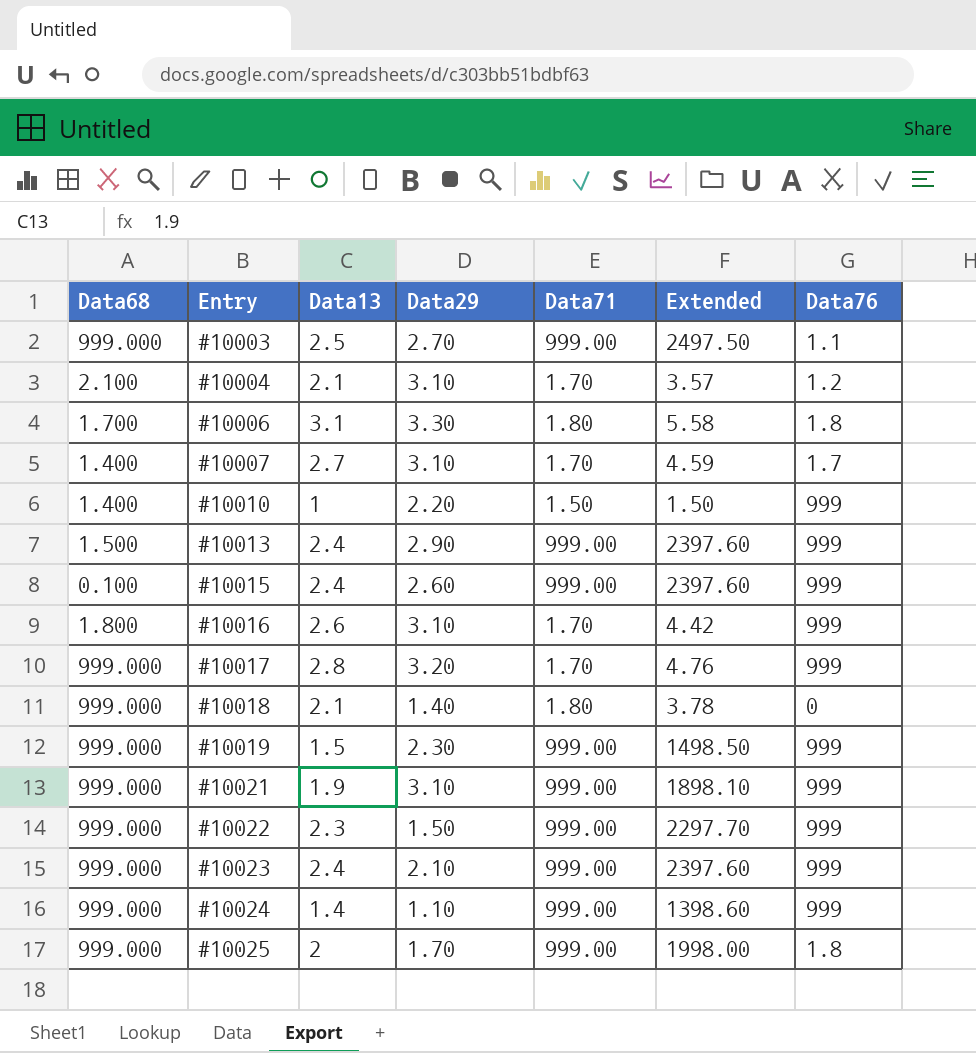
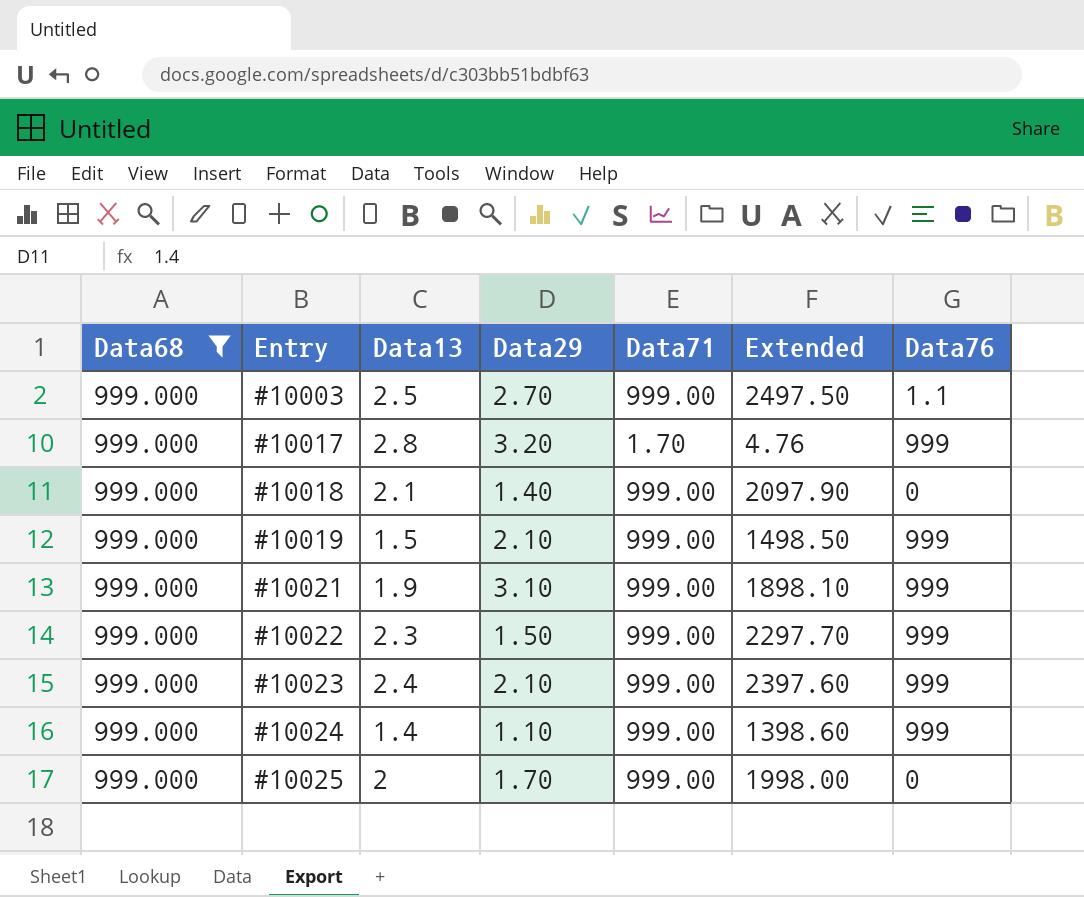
filter: none -> Data68 = 999.000
#10018 | Data71: 1.80 -> 999.00
#10018 | Extended: 3.78 -> 2097.90
#10019 | Data29: 2.30 -> 2.10
#10025 | Data76: 1.8 -> 0

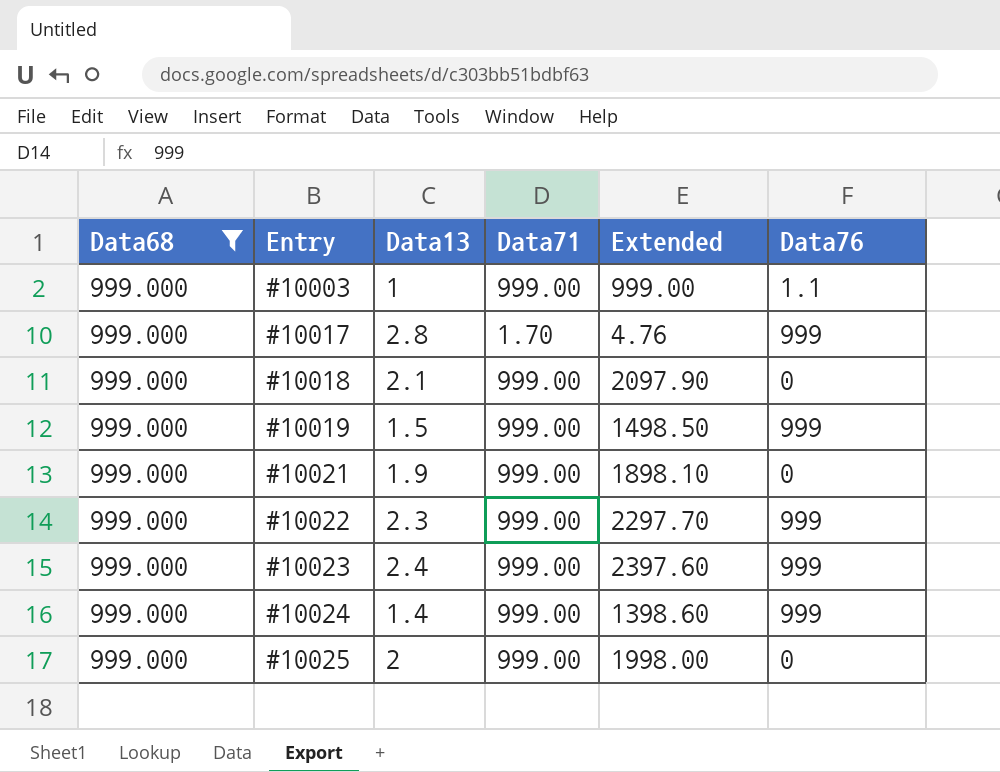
column Data29 | position: 4 -> none
#10003 | Data13: 2.5 -> 1
#10003 | Extended: 2497.50 -> 999.00
#10021 | Data76: 999 -> 0

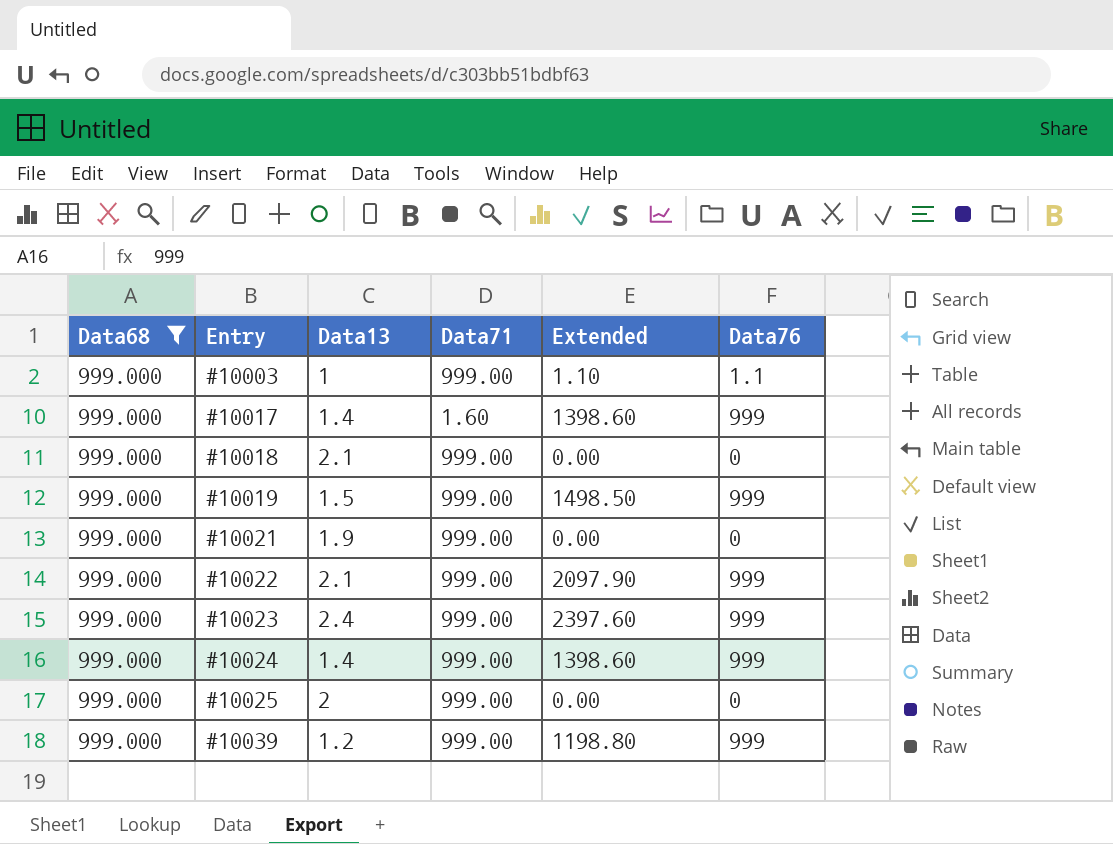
column Extended | formula: [Data13] * [Data71] -> [Data13] * [Data76]
#10017 | Data13: 2.8 -> 1.4
#10017 | Data71: 1.70 -> 1.60
#10022 | Data13: 2.3 -> 2.1
row #10039: none -> 999.000 | 1.2 | 999.00 | 1198.80 | 999

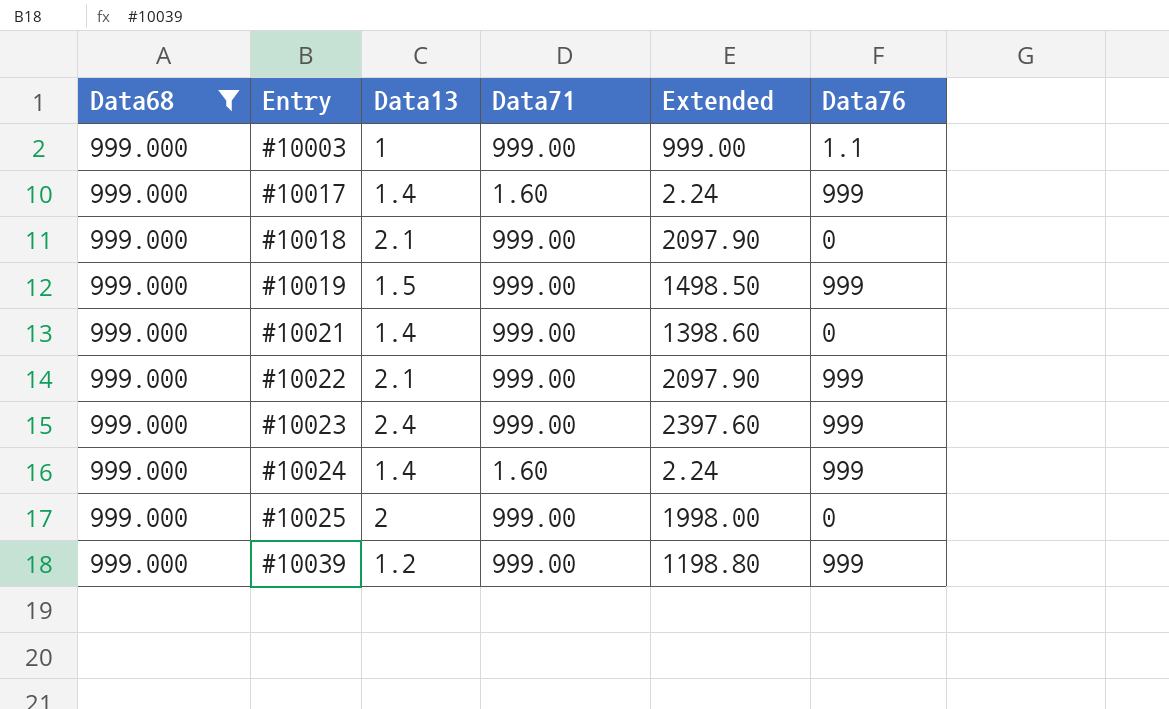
column Extended | formula: [Data13] * [Data76] -> [Data13] * [Data71]
#10021 | Data13: 1.9 -> 1.4
#10024 | Data71: 999.00 -> 1.60

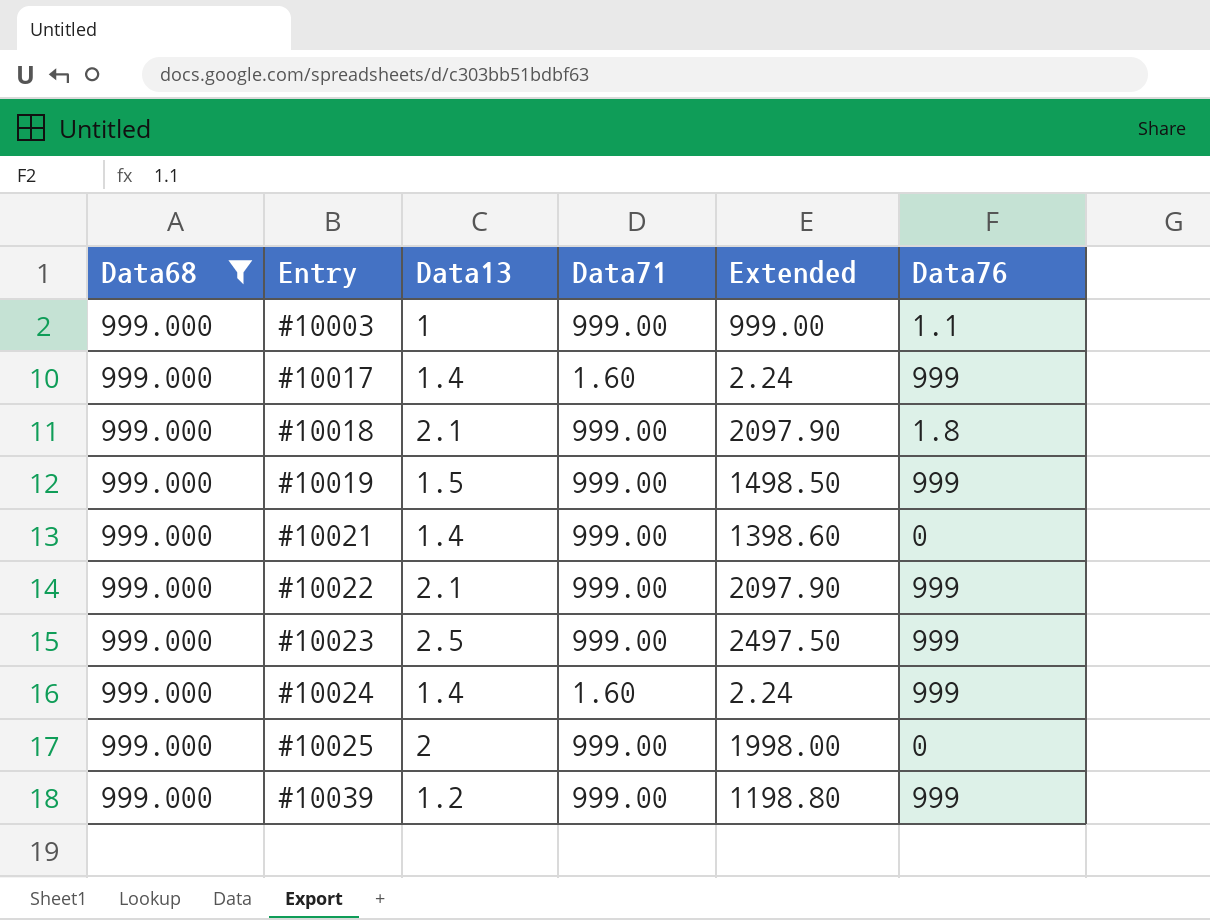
#10018 | Data76: 0 -> 1.8
#10023 | Data13: 2.4 -> 2.5
#10023 | Extended: 2397.60 -> 2497.50

